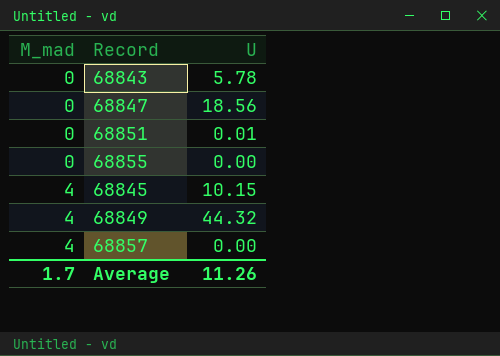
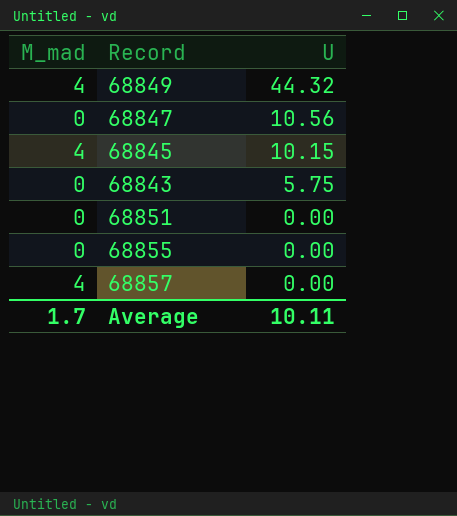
row order: M_mad ascending -> U descending
68847 | U: 18.56 -> 10.56
68843 | U: 5.78 -> 5.75
68851 | U: 0.01 -> 0.00
Average | U: 11.26 -> 10.11

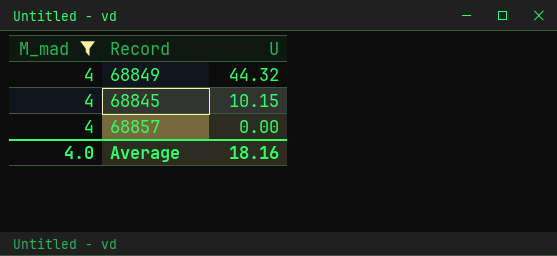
filter: none -> M_mad = 4
Average | M_mad: 1.7 -> 4.0
Average | U: 10.11 -> 18.16

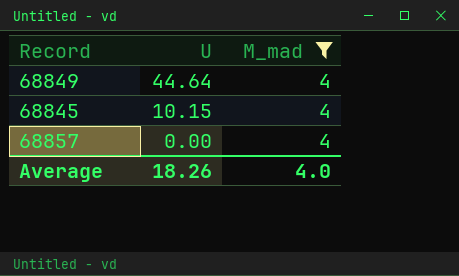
column M_mad | position: 1 -> 3
68849 | U: 44.32 -> 44.64
Average | U: 18.16 -> 18.26

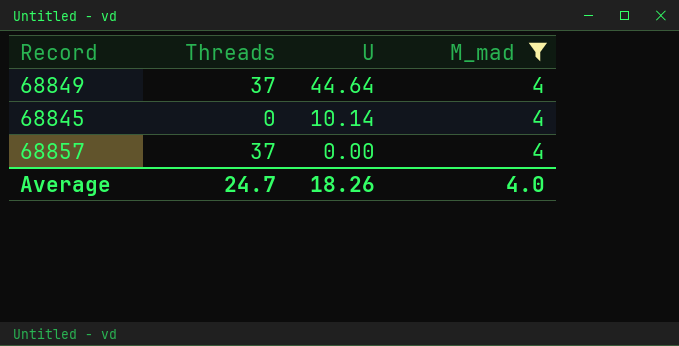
column Threads | position: none -> 2
68845 | U: 10.15 -> 10.14

